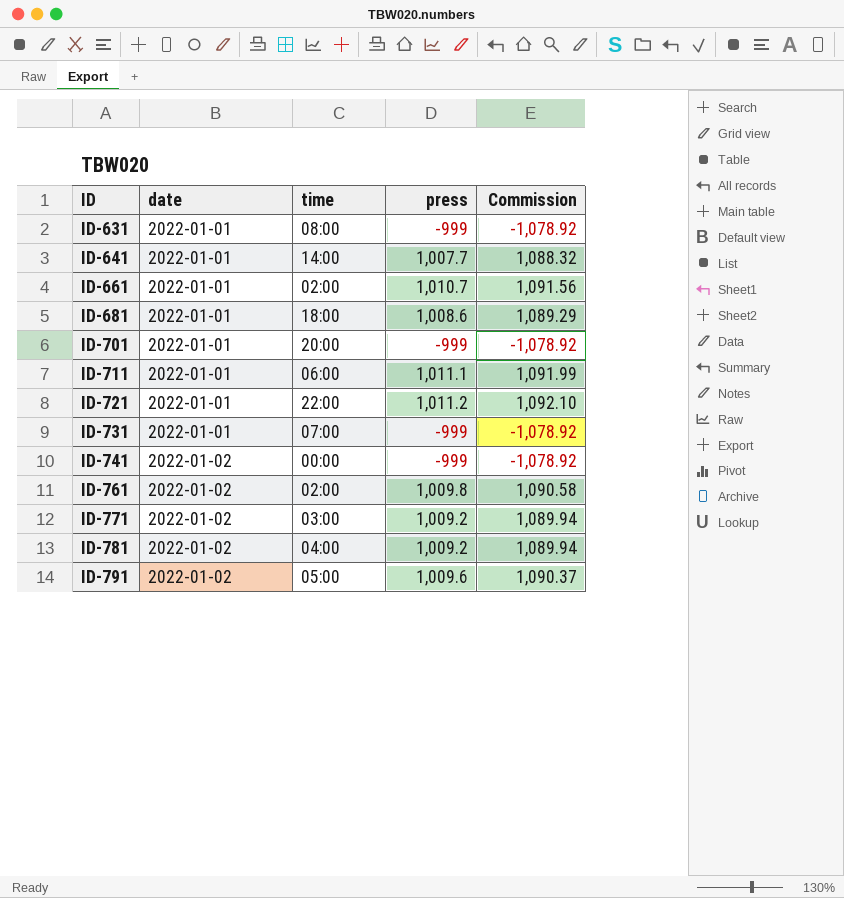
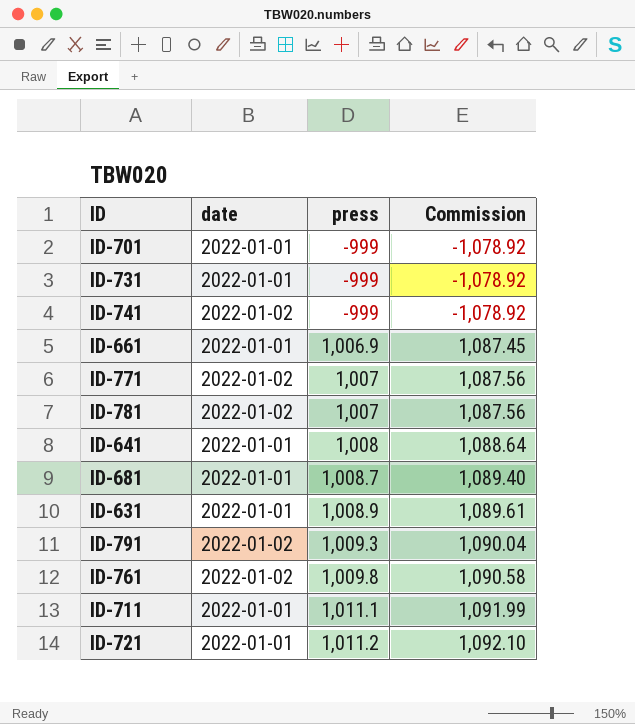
row order: ID ascending -> press ascending
column time | position: 3 -> none
ID-661 | press: 1,010.7 -> 1,006.9
ID-661 | Commission: 1,091.56 -> 1,087.45
ID-771 | press: 1,009.2 -> 1,007
ID-771 | Commission: 1,089.94 -> 1,087.56
ID-781 | press: 1,009.2 -> 1,007
ID-781 | Commission: 1,089.94 -> 1,087.56
ID-641 | press: 1,007.7 -> 1,008
ID-641 | Commission: 1,088.32 -> 1,088.64
ID-681 | press: 1,008.6 -> 1,008.7
ID-681 | Commission: 1,089.29 -> 1,089.40
ID-631 | press: -999 -> 1,008.9
ID-631 | Commission: -1,078.92 -> 1,089.61
ID-791 | press: 1,009.6 -> 1,009.3
ID-791 | Commission: 1,090.37 -> 1,090.04

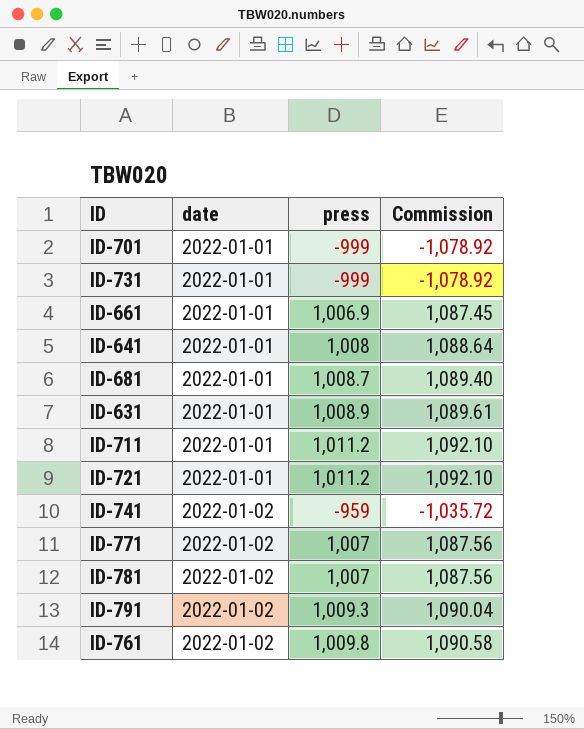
row order: press ascending -> date ascending
ID-711 | press: 1,011.1 -> 1,011.2
ID-711 | Commission: 1,091.99 -> 1,092.10
ID-741 | press: -999 -> -959
ID-741 | Commission: -1,078.92 -> -1,035.72

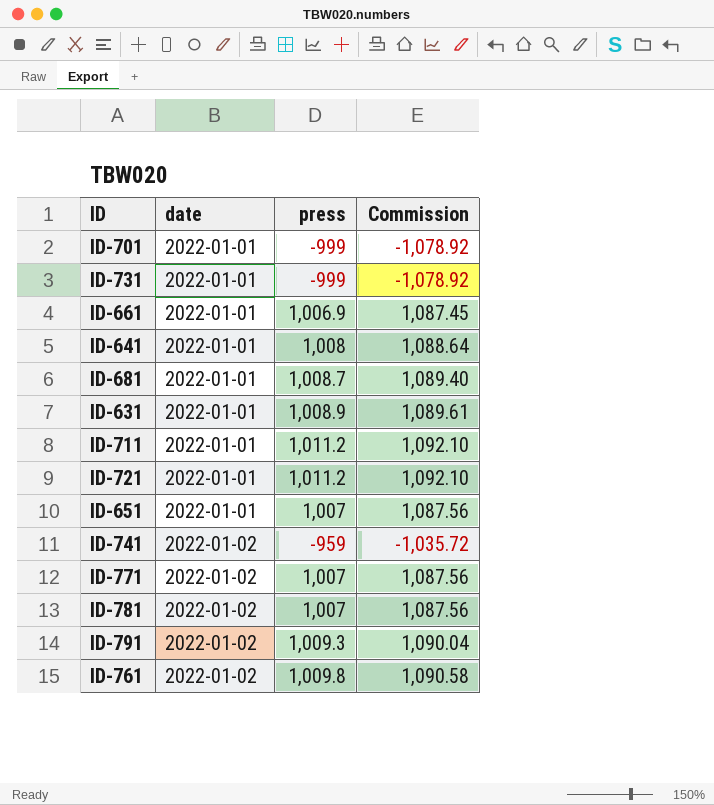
row ID-651: none -> 2022-01-01 | 1,007 | 1,087.56

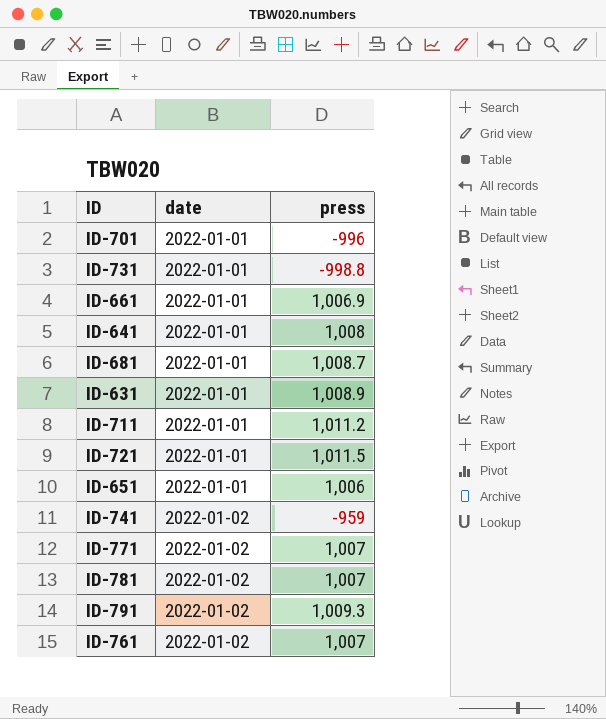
column Commission | formula: [press] * 1.08 -> none
ID-701 | press: -999 -> -996
ID-731 | press: -999 -> -998.8
ID-721 | press: 1,011.2 -> 1,011.5
ID-651 | press: 1,007 -> 1,006
ID-761 | press: 1,009.8 -> 1,007

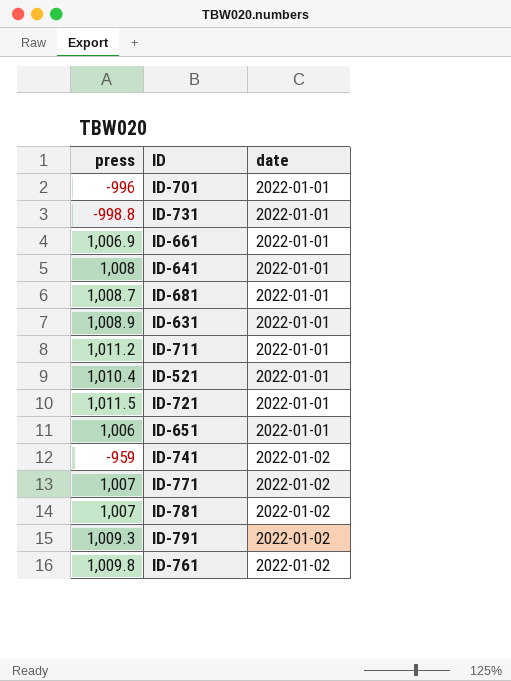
column press | position: 3 -> 1
row ID-521: none -> 1,010.4 | 2022-01-01
ID-761 | press: 1,007 -> 1,009.8

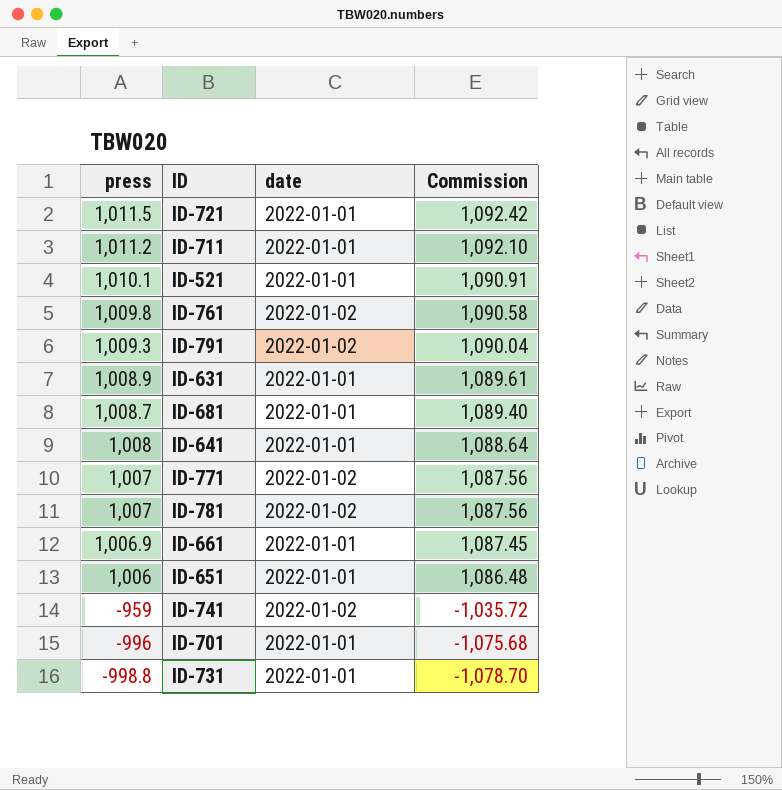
row order: date ascending -> press descending
column Commission | formula: none -> [press] * 1.08
ID-521 | press: 1,010.4 -> 1,010.1

